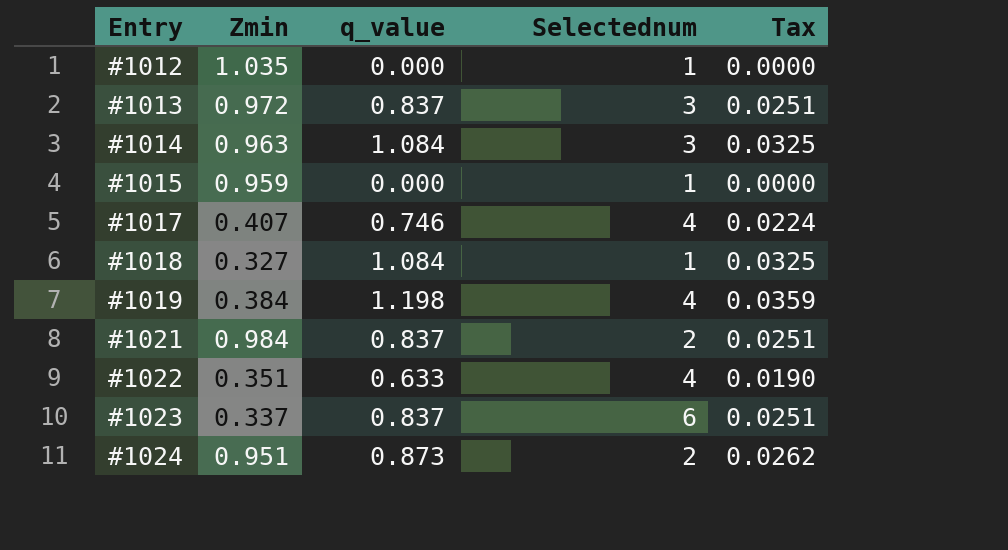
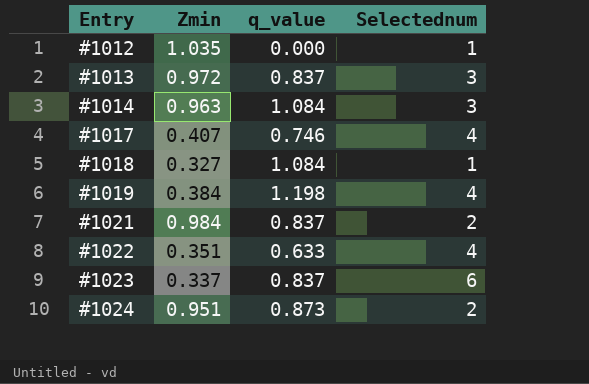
column Tax | formula: [q_value] * 0.03 -> none
row #1015: 0.959 | 0.000 | 1 | 0.0000 -> none

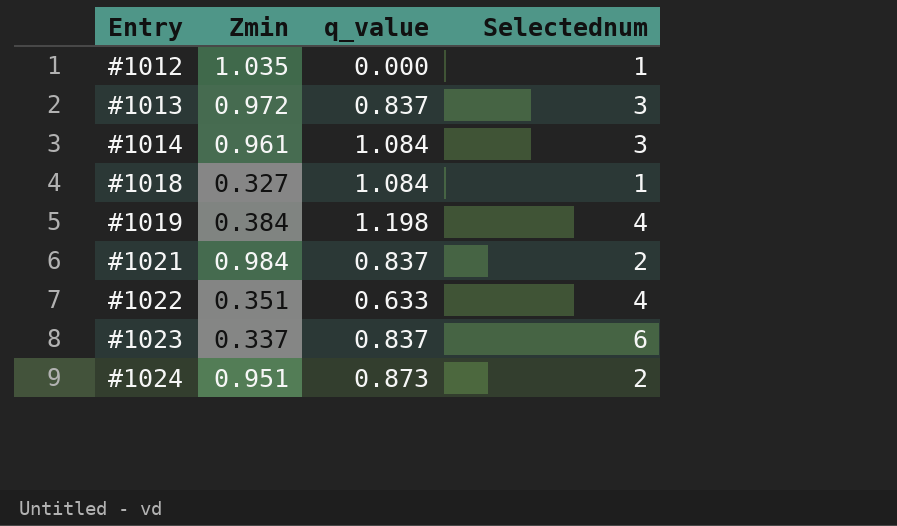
row #1017: 0.407 | 0.746 | 4 -> none
#1014 | Zmin: 0.963 -> 0.961

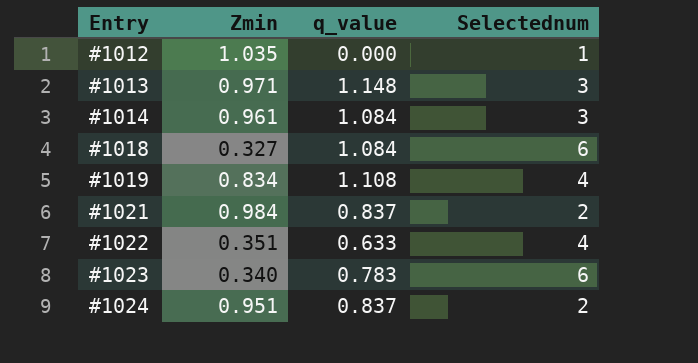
#1013 | Zmin: 0.972 -> 0.971
#1013 | q_value: 0.837 -> 1.148
#1018 | Selectednum: 1 -> 6
#1019 | Zmin: 0.384 -> 0.834
#1019 | q_value: 1.198 -> 1.108
#1023 | Zmin: 0.337 -> 0.340
#1023 | q_value: 0.837 -> 0.783
#1024 | q_value: 0.873 -> 0.837

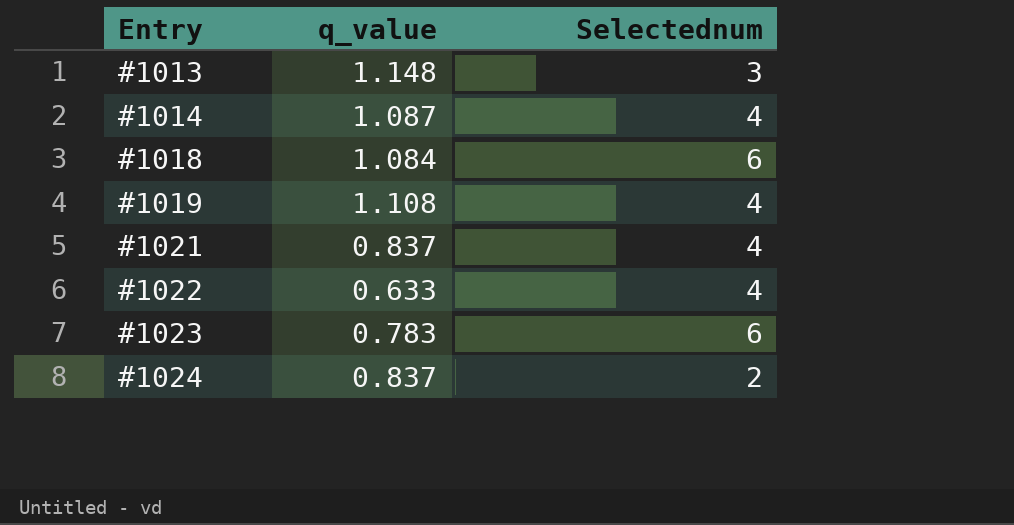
column Zmin | position: 2 -> none
row #1012: 1.035 | 0.000 | 1 -> none
#1014 | q_value: 1.084 -> 1.087
#1014 | Selectednum: 3 -> 4
#1021 | Selectednum: 2 -> 4

